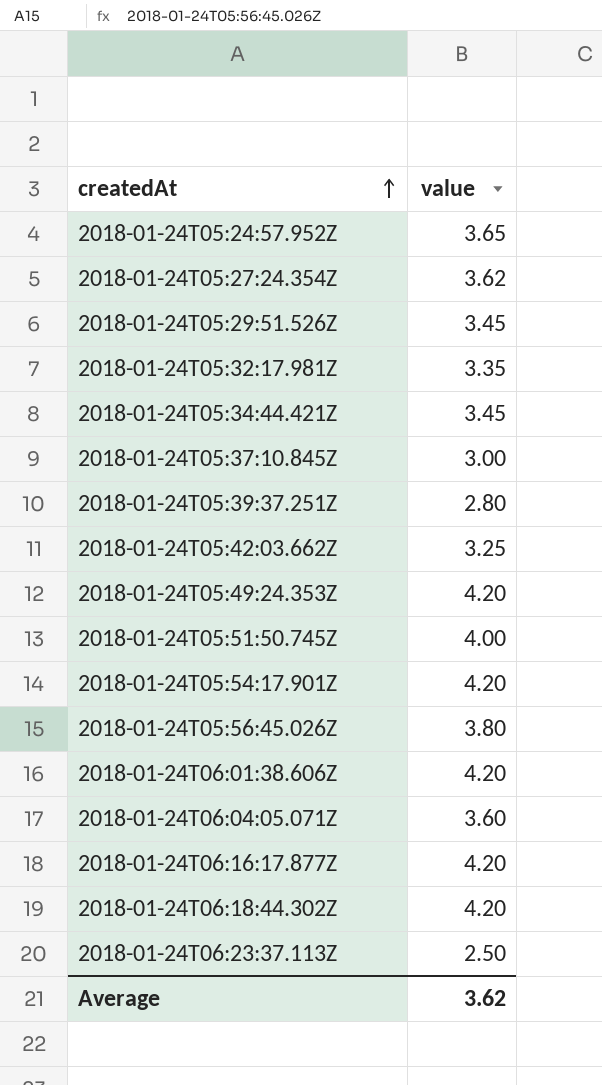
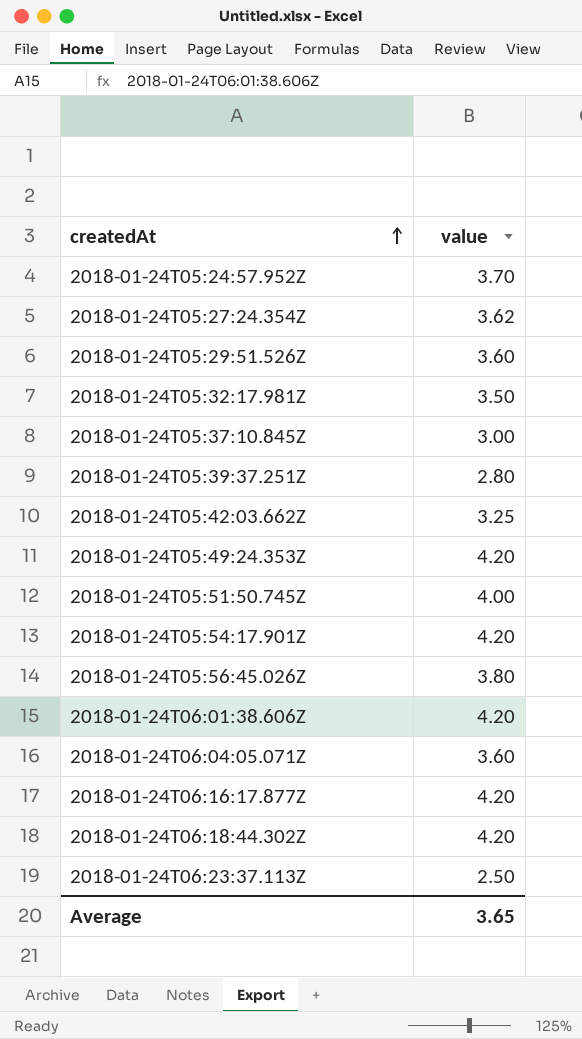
row 2018-01-24T05:34:44.421Z: 3.45 -> none
2018-01-24T05:24:57.952Z | value: 3.65 -> 3.70
2018-01-24T05:29:51.526Z | value: 3.45 -> 3.60
2018-01-24T05:32:17.981Z | value: 3.35 -> 3.50
Average | value: 3.62 -> 3.65

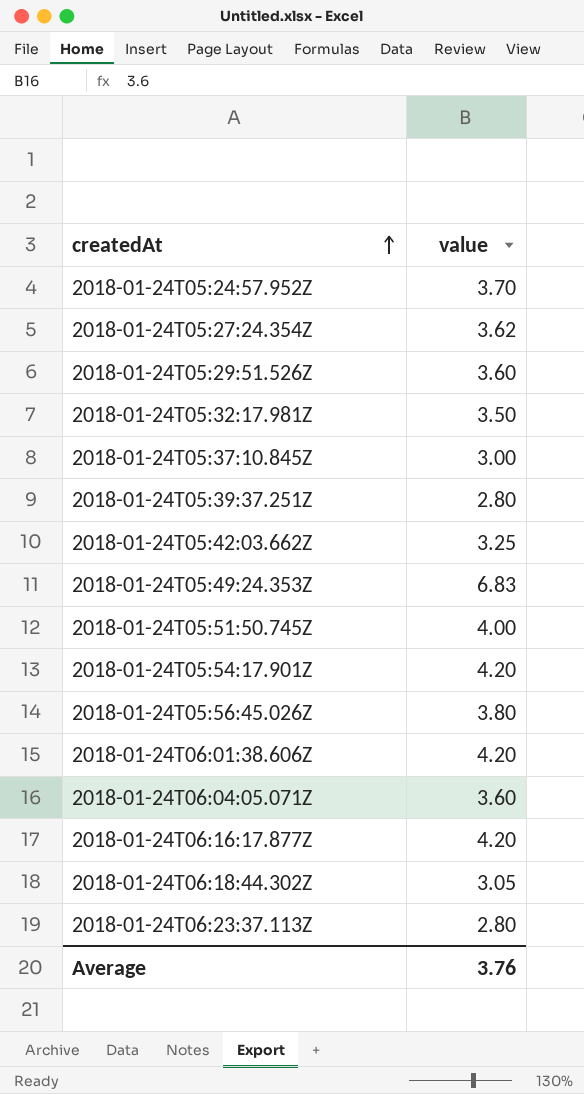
2018-01-24T05:49:24.353Z | value: 4.20 -> 6.83
2018-01-24T06:18:44.302Z | value: 4.20 -> 3.05
2018-01-24T06:23:37.113Z | value: 2.50 -> 2.80
Average | value: 3.65 -> 3.76

